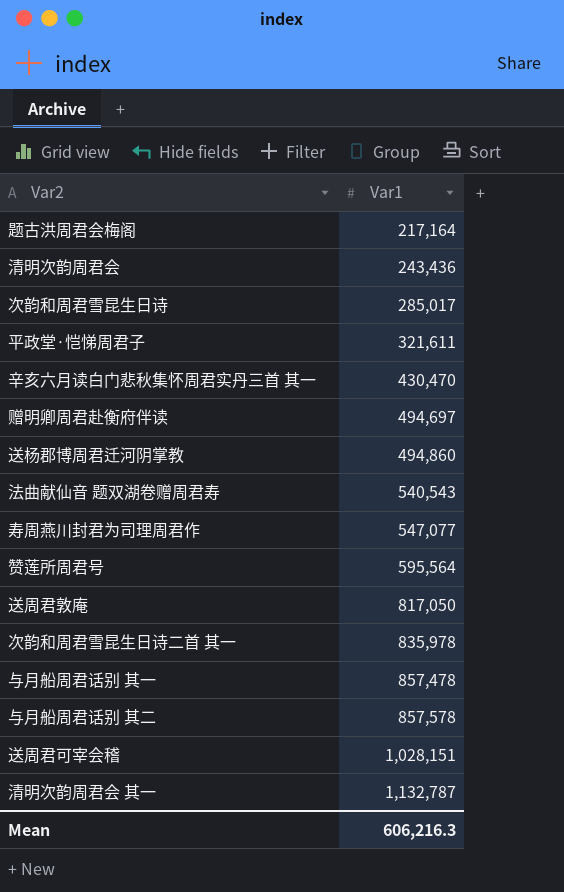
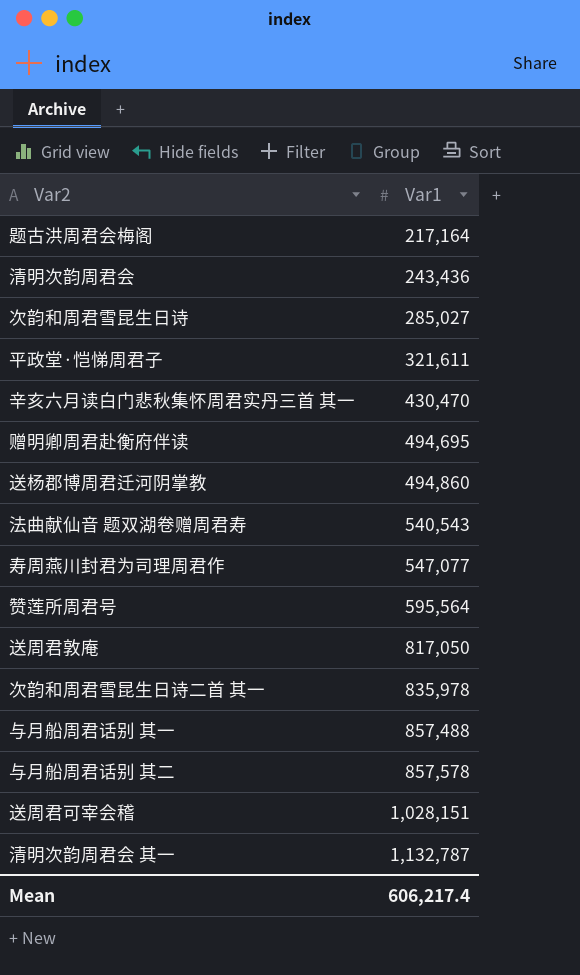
次韵和周君雪昆生日诗 | Var1: 285,017 -> 285,027
赠明卿周君赴衡府伴读 | Var1: 494,697 -> 494,695
与月船周君话别 其一 | Var1: 857,478 -> 857,488
Mean | Var1: 606,216.3 -> 606,217.4

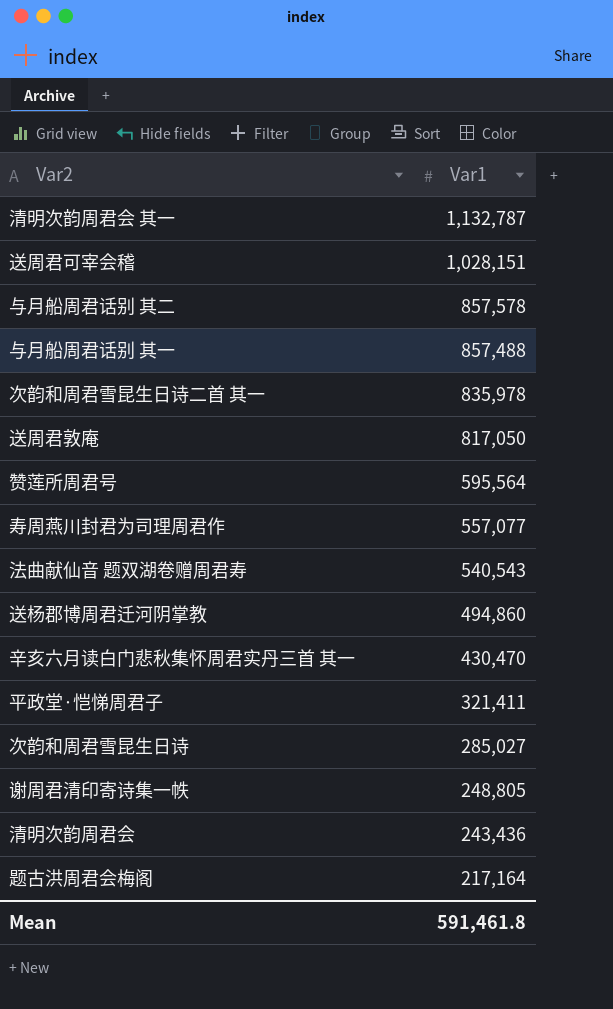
row order: Var1 ascending -> Var1 descending
row 赠明卿周君赴衡府伴读: 494,695 -> none
寿周燕川封君为司理周君作 | Var1: 547,077 -> 557,077
平政堂·恺悌周君子 | Var1: 321,611 -> 321,411
row 谢周君清印寄诗集一帙: none -> 248,805
Mean | Var1: 606,217.4 -> 591,461.8

